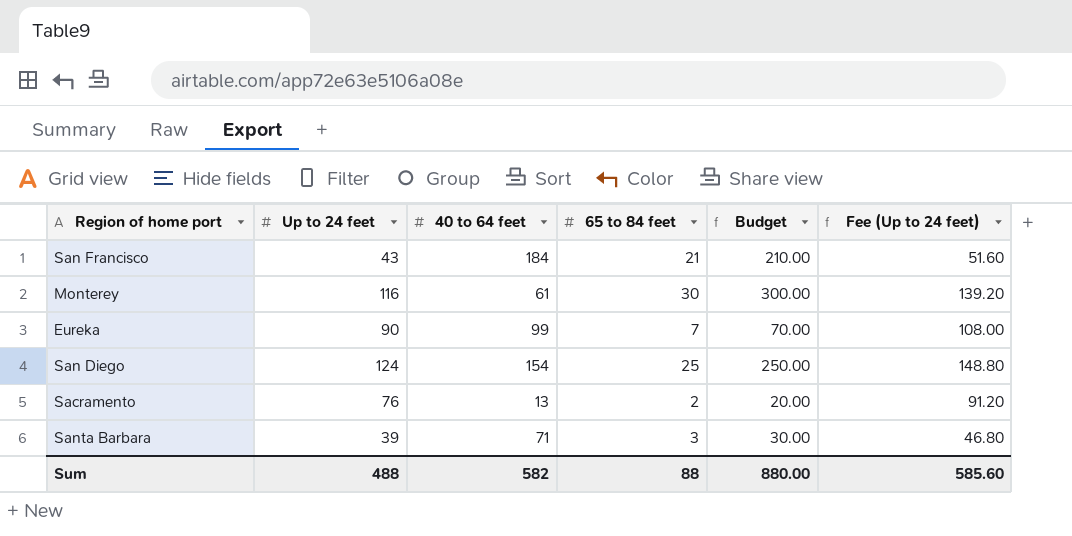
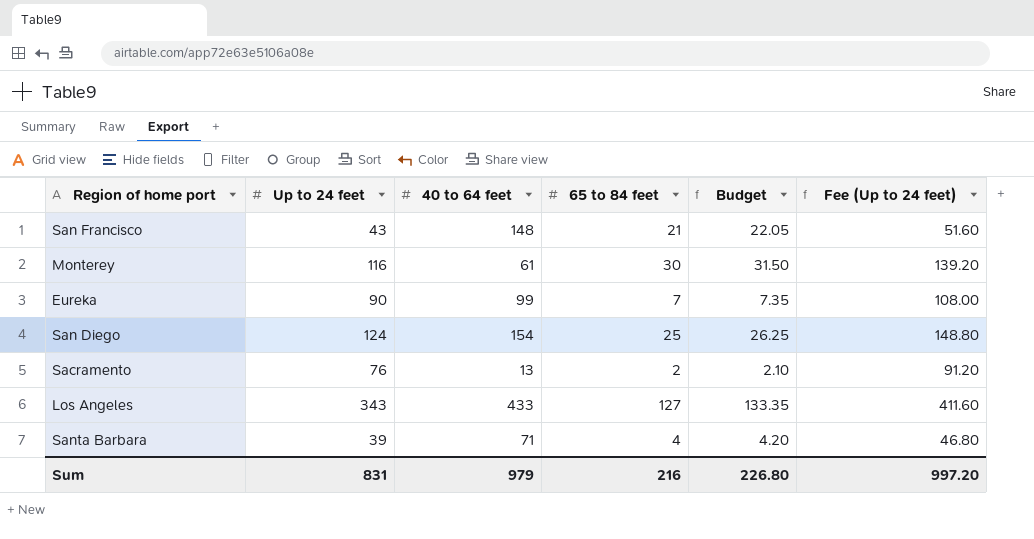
column Budget | formula: [65 to 84 feet] * 10 -> [65 to 84 feet] * 1.05
San Francisco | 40 to 64 feet: 184 -> 148
row Los Angeles: none -> 343 | 433 | 127 | 133.35 | 411.60
Santa Barbara | 65 to 84 feet: 3 -> 4
Sum | Up to 24 feet: 488 -> 831
Sum | 40 to 64 feet: 582 -> 979
Sum | 65 to 84 feet: 88 -> 216
Sum | Budget: 880.00 -> 226.80
Sum | Fee (Up to 24 feet): 585.60 -> 997.20

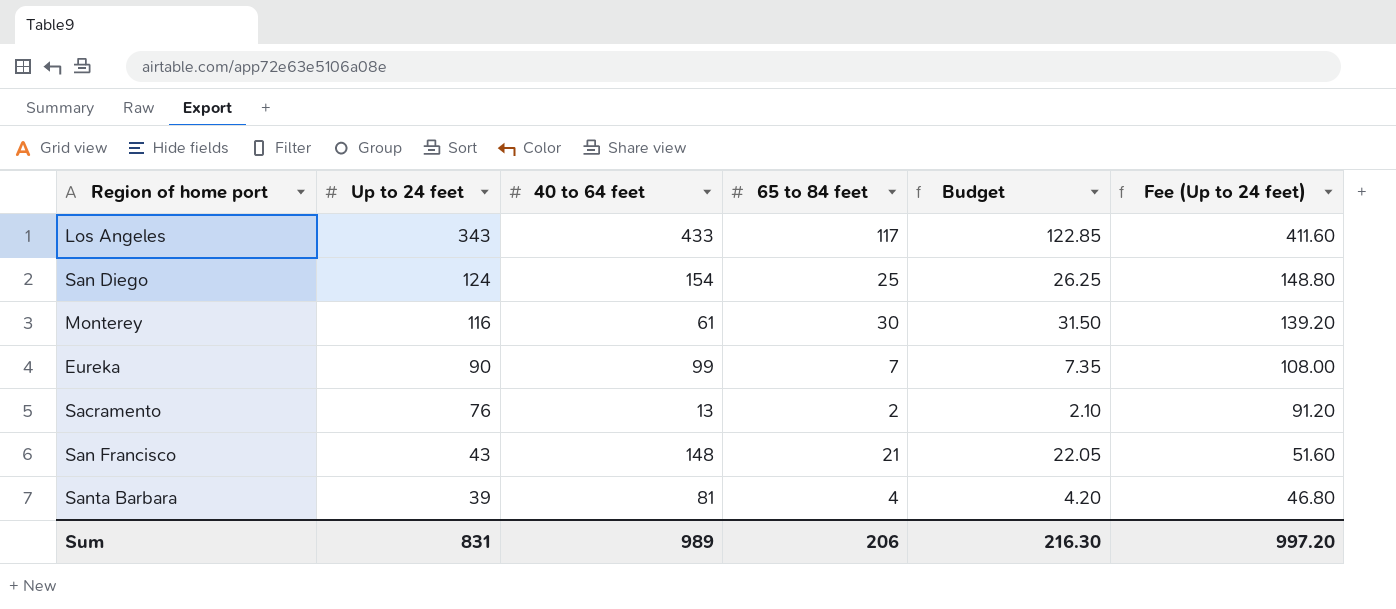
row order: none -> Up to 24 feet descending
Los Angeles | 65 to 84 feet: 127 -> 117
Los Angeles | Budget: 133.35 -> 122.85
Santa Barbara | 40 to 64 feet: 71 -> 81
Sum | 40 to 64 feet: 979 -> 989
Sum | 65 to 84 feet: 216 -> 206
Sum | Budget: 226.80 -> 216.30

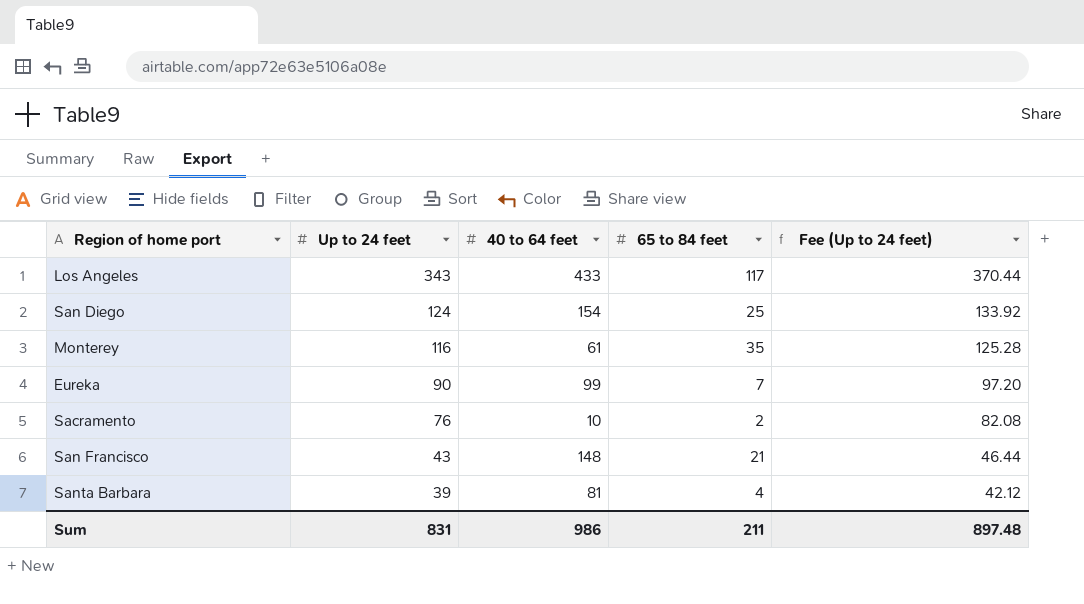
column Budget | formula: [65 to 84 feet] * 1.05 -> none
column Fee (Up to 24 feet) | formula: [Up to 24 feet] * 1.2 -> [Up to 24 feet] * 1.08
Monterey | 65 to 84 feet: 30 -> 35
Sacramento | 40 to 64 feet: 13 -> 10
Sum | 40 to 64 feet: 989 -> 986
Sum | 65 to 84 feet: 206 -> 211
Sum | Fee (Up to 24 feet): 997.20 -> 897.48

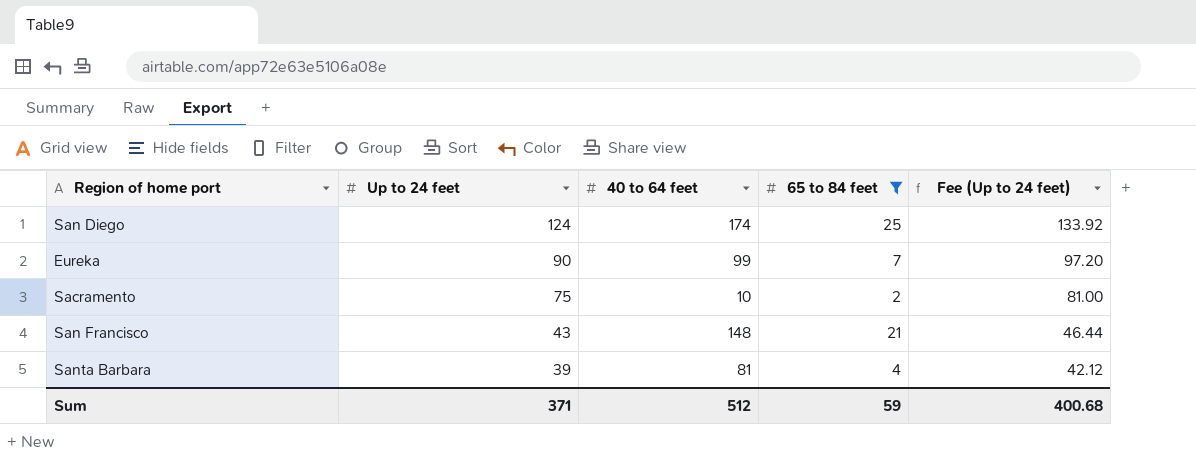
filter: none -> 65 to 84 feet <= 25
San Diego | 40 to 64 feet: 154 -> 174
Sacramento | Up to 24 feet: 76 -> 75
Sacramento | Fee (Up to 24 feet): 82.08 -> 81.00
Sum | Up to 24 feet: 831 -> 371
Sum | 40 to 64 feet: 986 -> 512
Sum | 65 to 84 feet: 211 -> 59
Sum | Fee (Up to 24 feet): 897.48 -> 400.68

